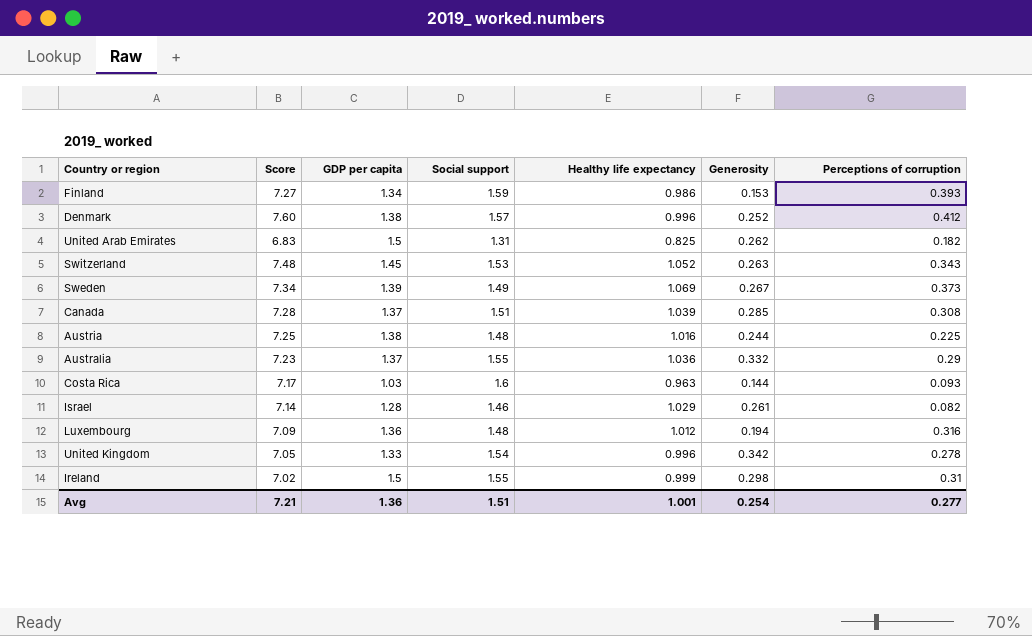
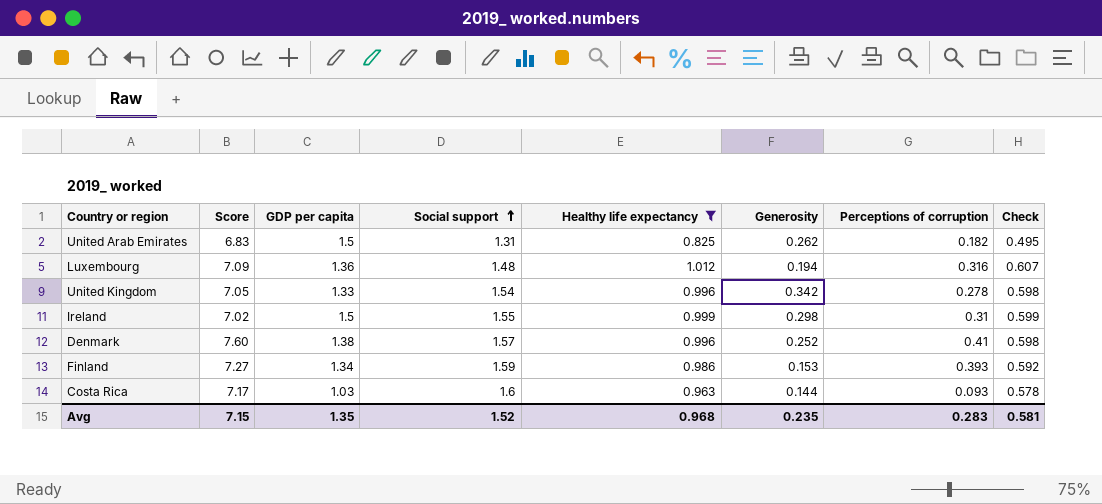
filter: none -> Healthy life expectancy <= 1.012
row order: none -> Social support ascending
column Check | formula: none -> [Healthy life expectancy] * 0.6
Denmark | Perceptions of corruption: 0.412 -> 0.41
Avg | Score: 7.21 -> 7.15
Avg | GDP per capita: 1.36 -> 1.35
Avg | Social support: 1.51 -> 1.52
Avg | Healthy life expectancy: 1.001 -> 0.968
Avg | Generosity: 0.254 -> 0.235
Avg | Perceptions of corruption: 0.277 -> 0.283

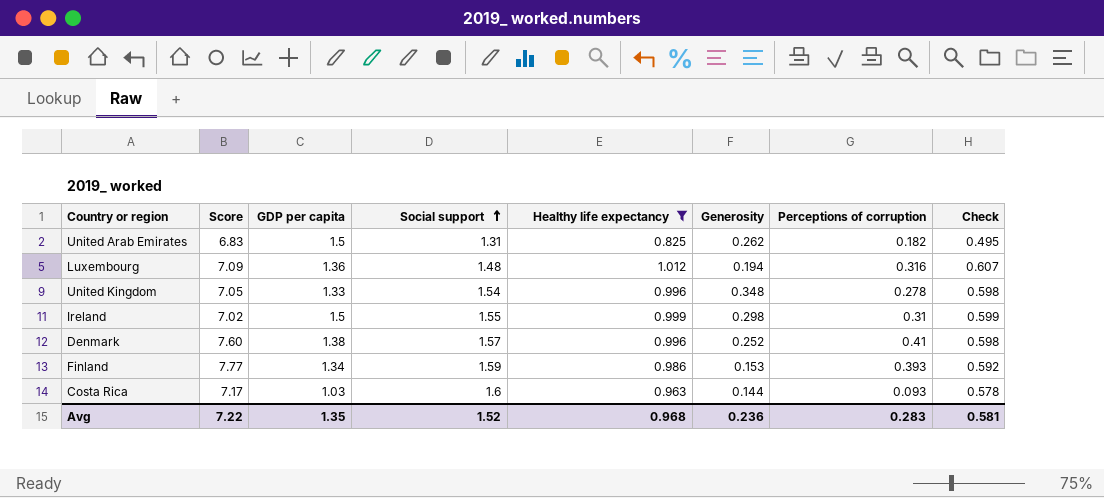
United Kingdom | Generosity: 0.342 -> 0.348
Finland | Score: 7.27 -> 7.77
Avg | Score: 7.15 -> 7.22
Avg | Generosity: 0.235 -> 0.236

